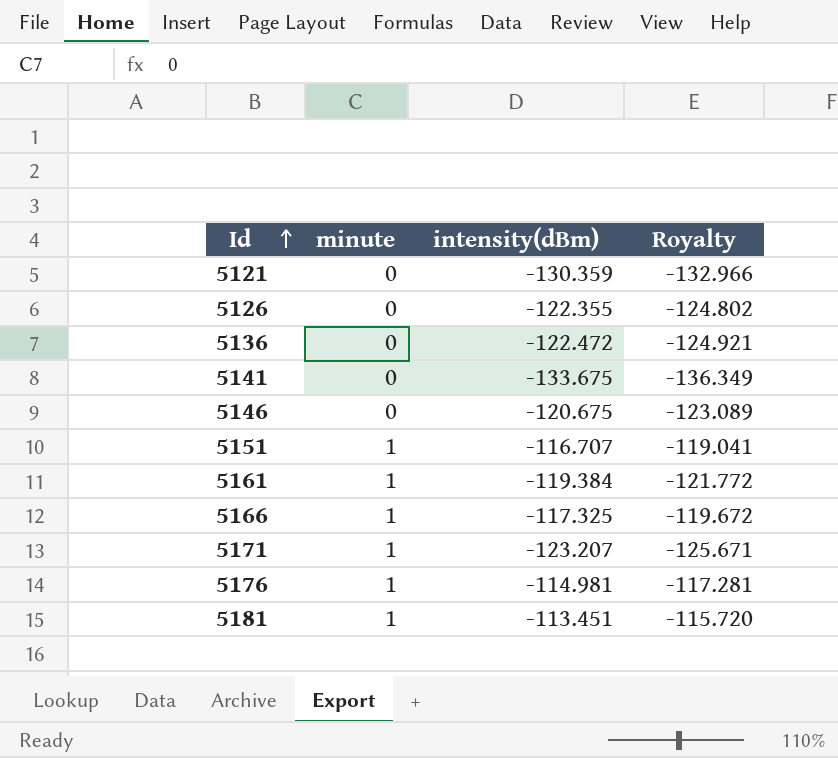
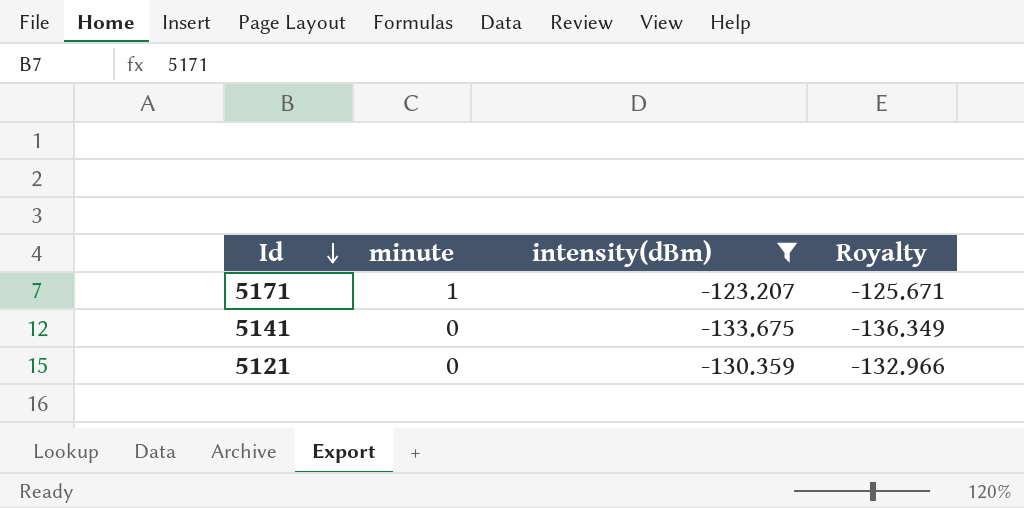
filter: none -> intensity(dBm) <= -123.207
row order: Id ascending -> Id descending

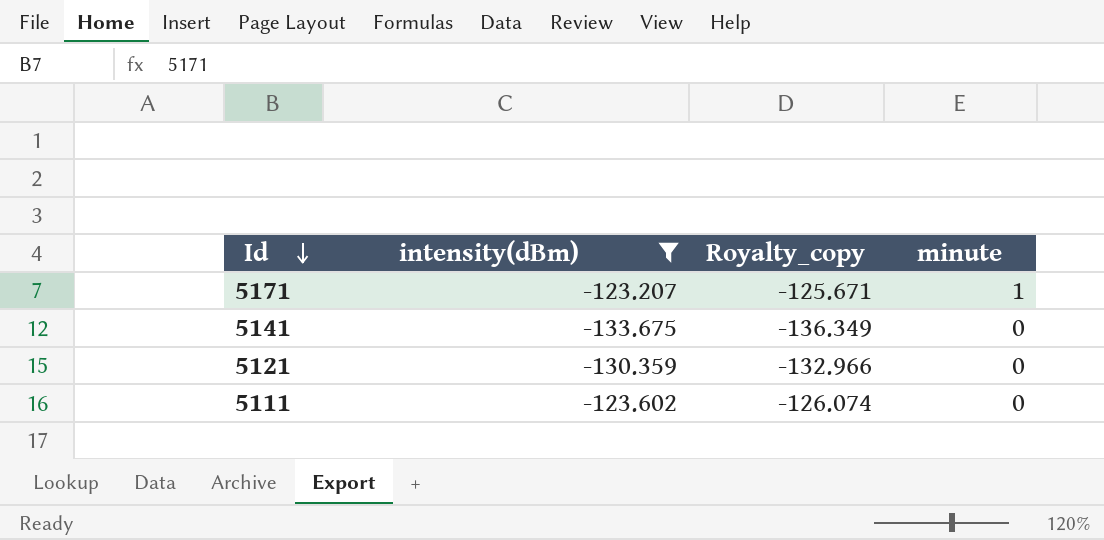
column name: Royalty -> Royalty_copy
column minute | position: 2 -> 4
row 5111: none -> -123.602 | -126.074 | 0

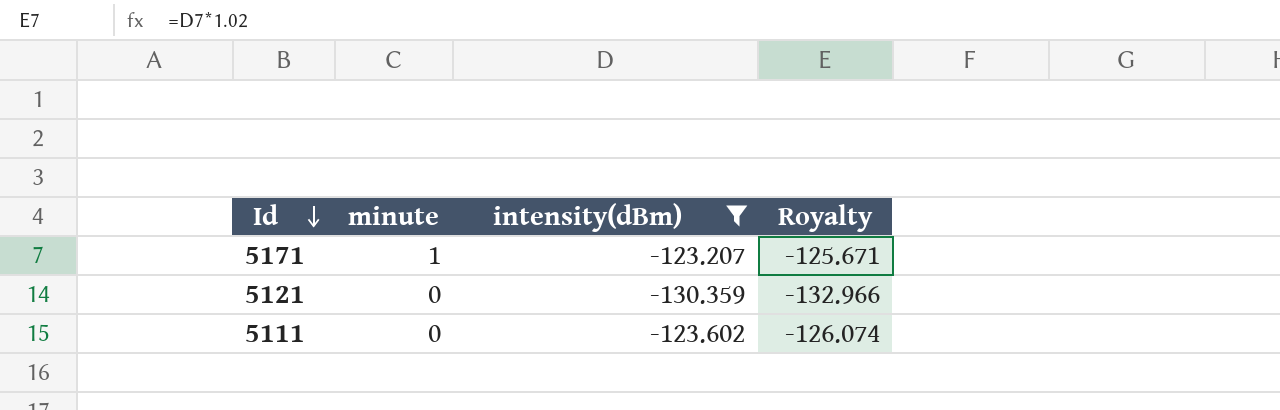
column minute | position: 4 -> 2
column name: Royalty_copy -> Royalty
row 5141: -133.675 | -136.349 | 0 -> none

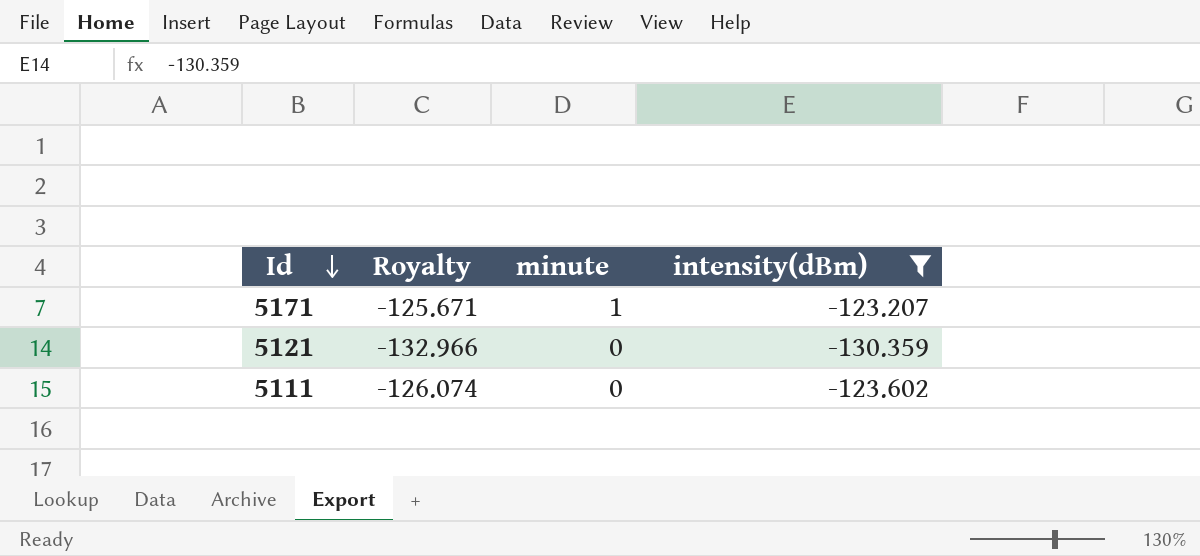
column Royalty | position: 4 -> 2

